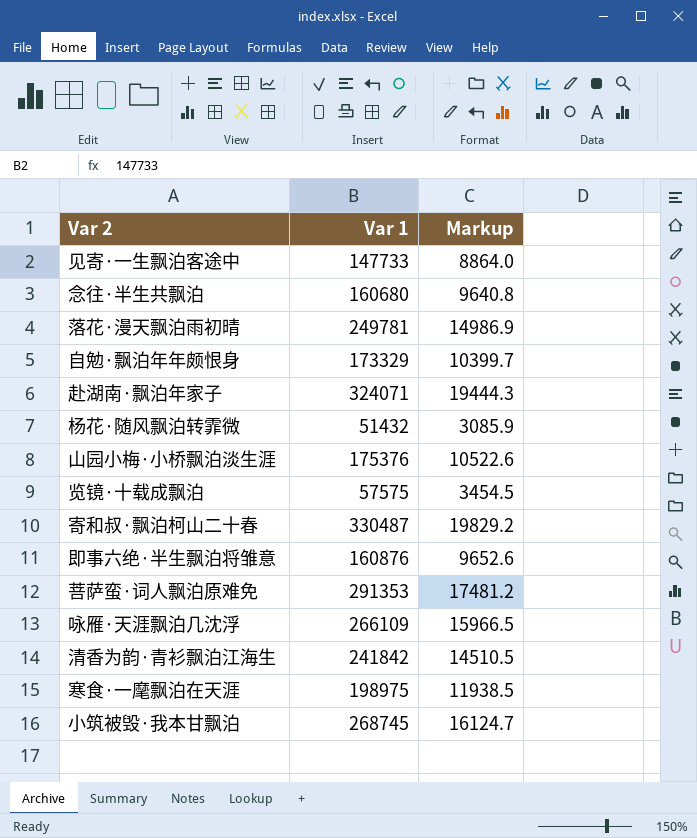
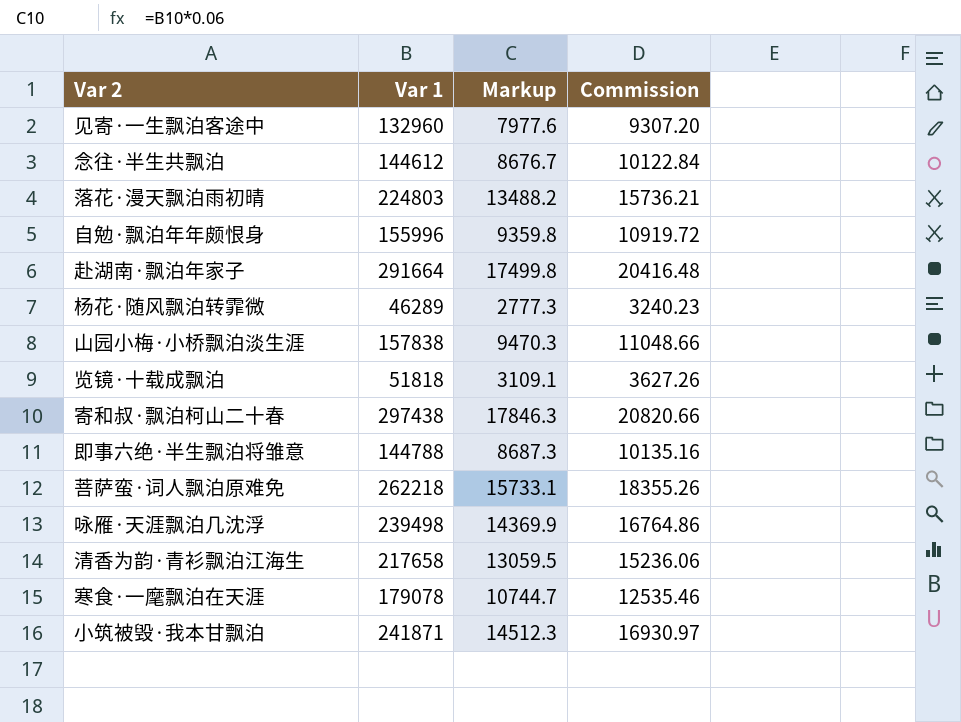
column Commission | formula: none -> [Var 1] * 0.07
见寄·一生飘泊客途中 | Var 1: 147733 -> 132960
见寄·一生飘泊客途中 | Markup: 8864.0 -> 7977.6
念往·半生共飘泊 | Var 1: 160680 -> 144612
念往·半生共飘泊 | Markup: 9640.8 -> 8676.7
落花·漫天飘泊雨初晴 | Var 1: 249781 -> 224803
落花·漫天飘泊雨初晴 | Markup: 14986.9 -> 13488.2
自勉·飘泊年年颇恨身 | Var 1: 173329 -> 155996
自勉·飘泊年年颇恨身 | Markup: 10399.7 -> 9359.8
赴湖南·飘泊年家子 | Var 1: 324071 -> 291664
赴湖南·飘泊年家子 | Markup: 19444.3 -> 17499.8
杨花·随风飘泊转霏微 | Var 1: 51432 -> 46289
杨花·随风飘泊转霏微 | Markup: 3085.9 -> 2777.3
山园小梅·小桥飘泊淡生涯 | Var 1: 175376 -> 157838
山园小梅·小桥飘泊淡生涯 | Markup: 10522.6 -> 9470.3
览镜·十载成飘泊 | Var 1: 57575 -> 51818
览镜·十载成飘泊 | Markup: 3454.5 -> 3109.1
寄和叔·飘泊柯山二十春 | Var 1: 330487 -> 297438
寄和叔·飘泊柯山二十春 | Markup: 19829.2 -> 17846.3
即事六绝·半生飘泊将雏意 | Var 1: 160876 -> 144788
即事六绝·半生飘泊将雏意 | Markup: 9652.6 -> 8687.3
菩萨蛮·词人飘泊原难免 | Var 1: 291353 -> 262218
菩萨蛮·词人飘泊原难免 | Markup: 17481.2 -> 15733.1
咏雁·天涯飘泊几沈浮 | Var 1: 266109 -> 239498
咏雁·天涯飘泊几沈浮 | Markup: 15966.5 -> 14369.9
清香为韵·青衫飘泊江海生 | Var 1: 241842 -> 217658
清香为韵·青衫飘泊江海生 | Markup: 14510.5 -> 13059.5
寒食·一麾飘泊在天涯 | Var 1: 198975 -> 179078
寒食·一麾飘泊在天涯 | Markup: 11938.5 -> 10744.7
小筑被毁·我本甘飘泊 | Var 1: 268745 -> 241871
小筑被毁·我本甘飘泊 | Markup: 16124.7 -> 14512.3

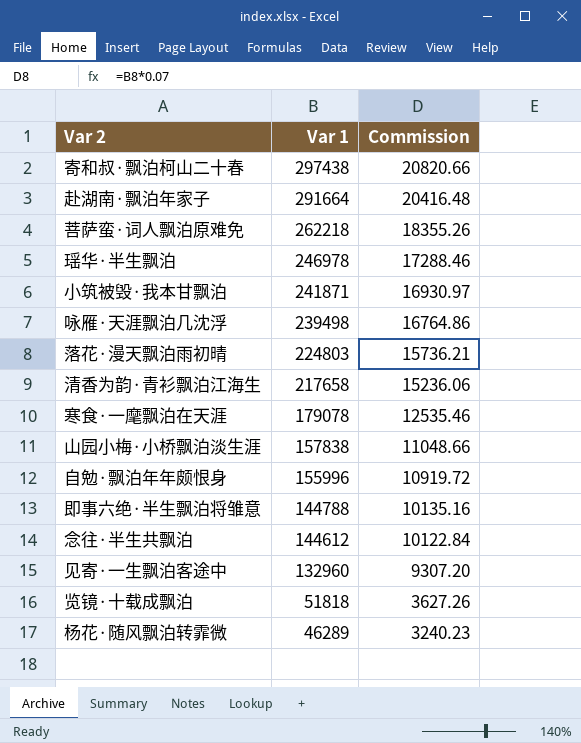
row order: none -> Var 1 descending
column Markup | formula: [Var 1] * 0.06 -> none
row 瑶华·半生飘泊: none -> 246978 | 17288.46

